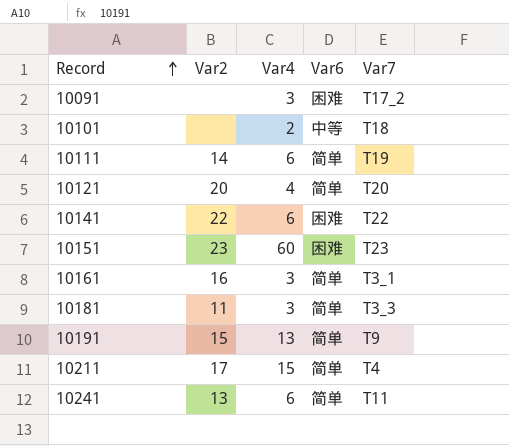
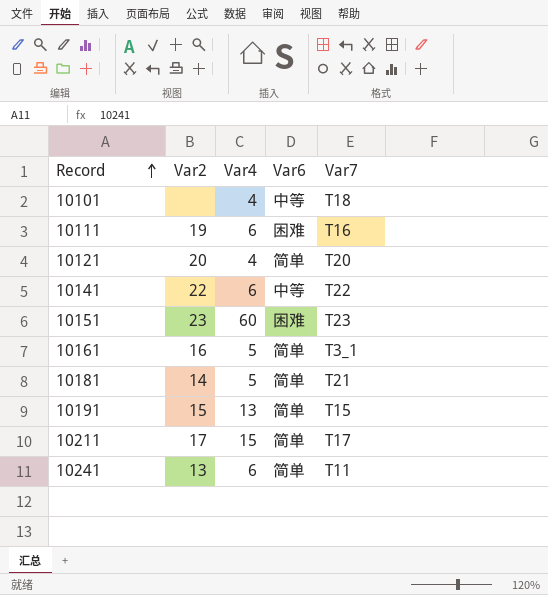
row 10091: none | 3 | 困难 | T17_2 -> none
10101 | Var4: 2 -> 4
10111 | Var2: 14 -> 19
10111 | Var6: 简单 -> 困难
10111 | Var7: T19 -> T16
10141 | Var6: 困难 -> 中等
10161 | Var4: 3 -> 5
10181 | Var2: 11 -> 14
10181 | Var4: 3 -> 5
10181 | Var7: T3_3 -> T21
10191 | Var7: T9 -> T15
10211 | Var7: T4 -> T17

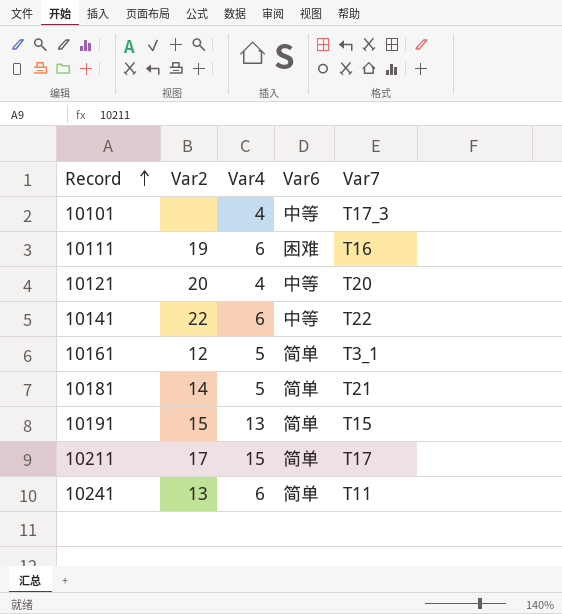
row 10151: 23 | 60 | 困难 | T23 -> none
10101 | Var7: T18 -> T17_3
10121 | Var6: 简单 -> 中等
10161 | Var2: 16 -> 12

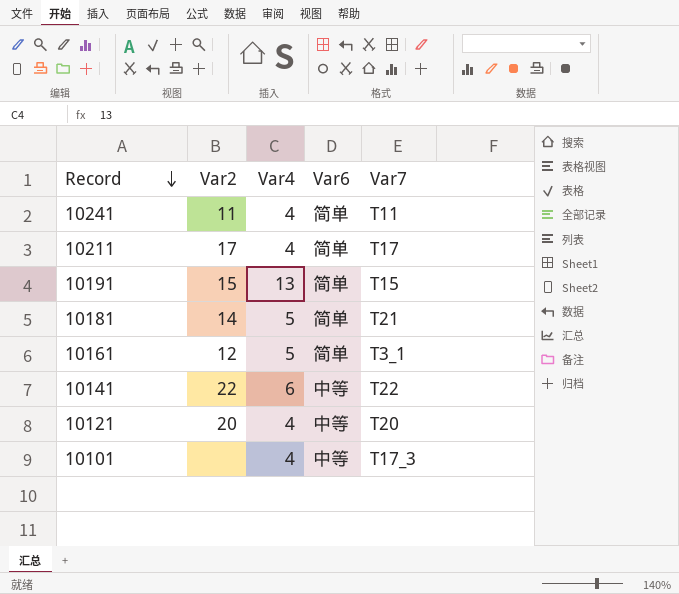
row order: Record ascending -> Record descending
row 10111: 19 | 6 | 困难 | T16 -> none
10241 | Var2: 13 -> 11
10241 | Var4: 6 -> 4
10211 | Var4: 15 -> 4

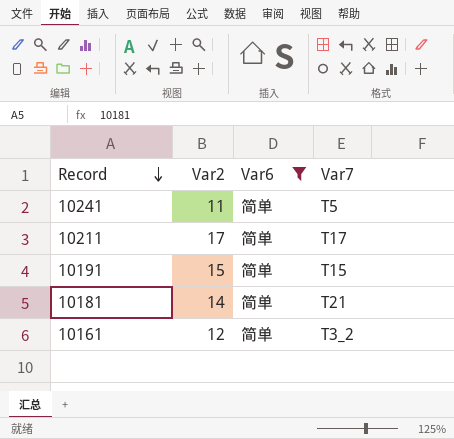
filter: none -> Var6 = 简单
column Var4 | position: 3 -> none
10241 | Var7: T11 -> T5
10161 | Var7: T3_1 -> T3_2

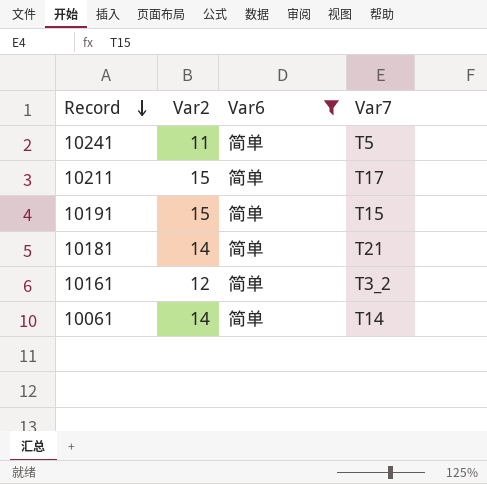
10211 | Var2: 17 -> 15
row 10061: none -> 14 | 简单 | T14

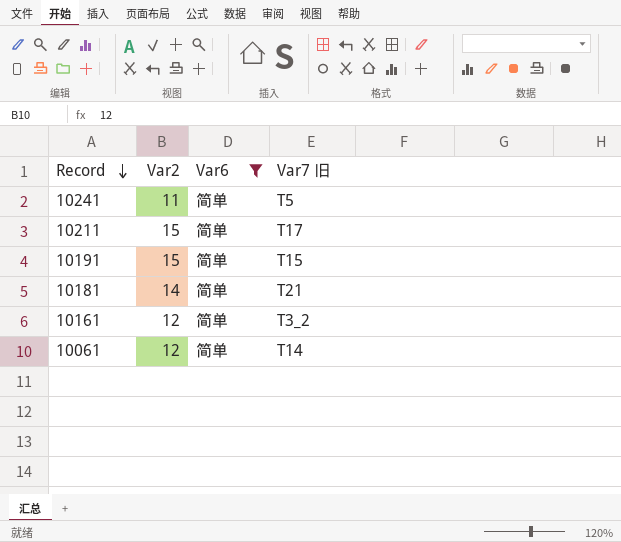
column name: Var7 -> Var7 旧
10061 | Var2: 14 -> 12

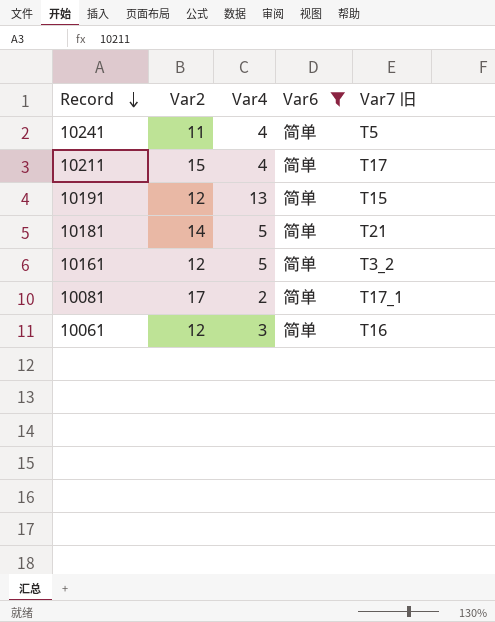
column Var4 | position: none -> 3
10191 | Var2: 15 -> 12
row 10081: none -> 17 | 2 | 简单 | T17_1
10061 | Var7 旧: T14 -> T16

